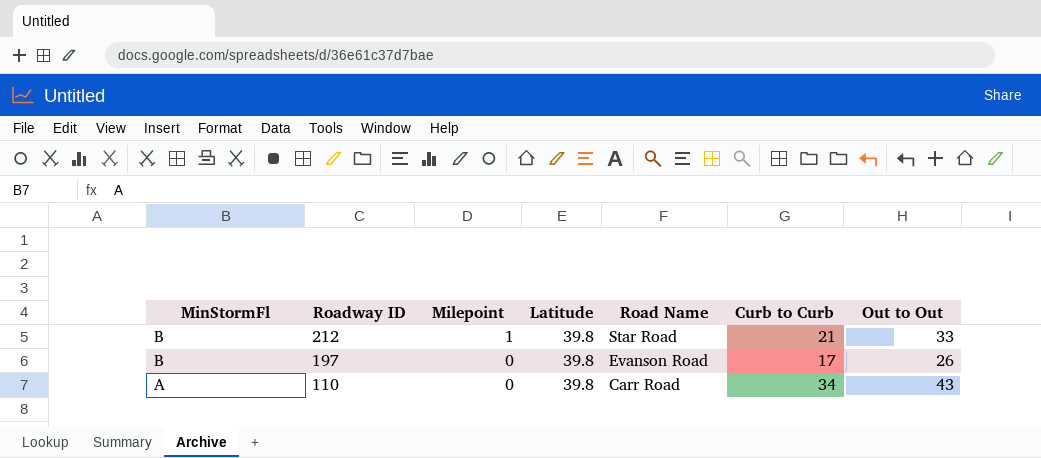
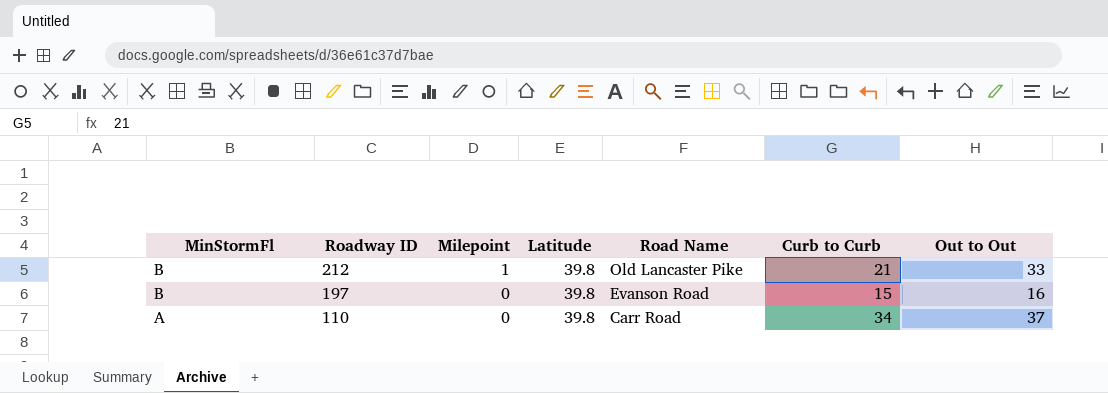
212 | Road Name: Star Road -> Old Lancaster Pike
197 | Curb to Curb: 17 -> 15
197 | Out to Out: 26 -> 16
110 | Out to Out: 43 -> 37

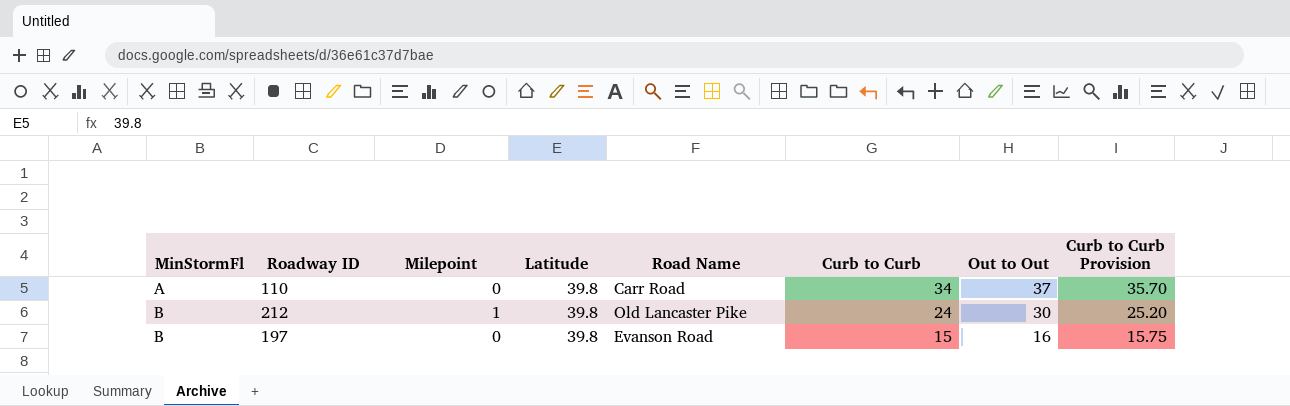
row order: MinStormFl descending -> MinStormFl ascending
column Curb to Curb Provision | formula: none -> [Curb to Curb] * 1.05
212 | Curb to Curb: 21 -> 24
212 | Out to Out: 33 -> 30

